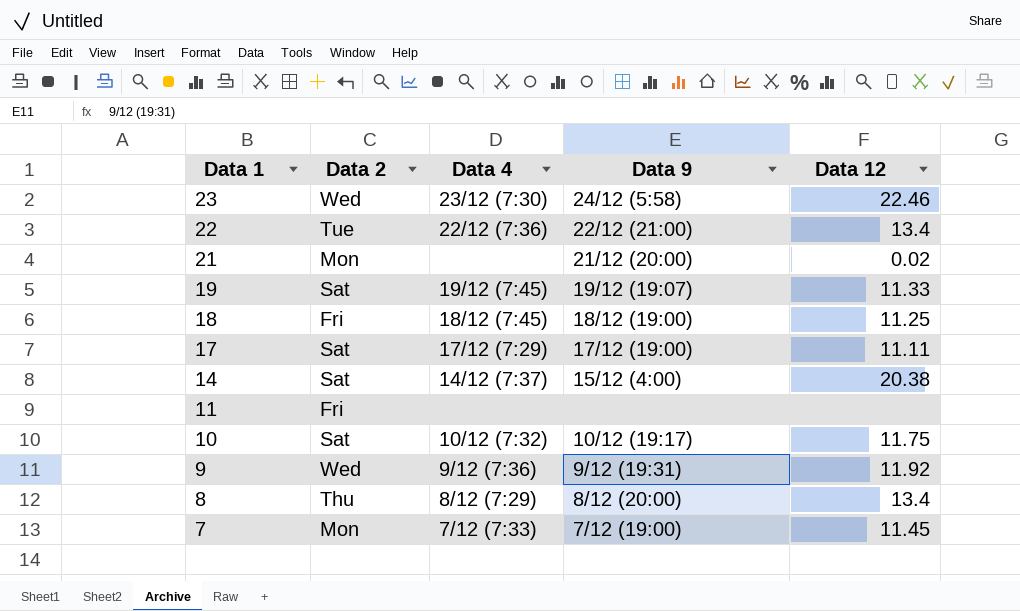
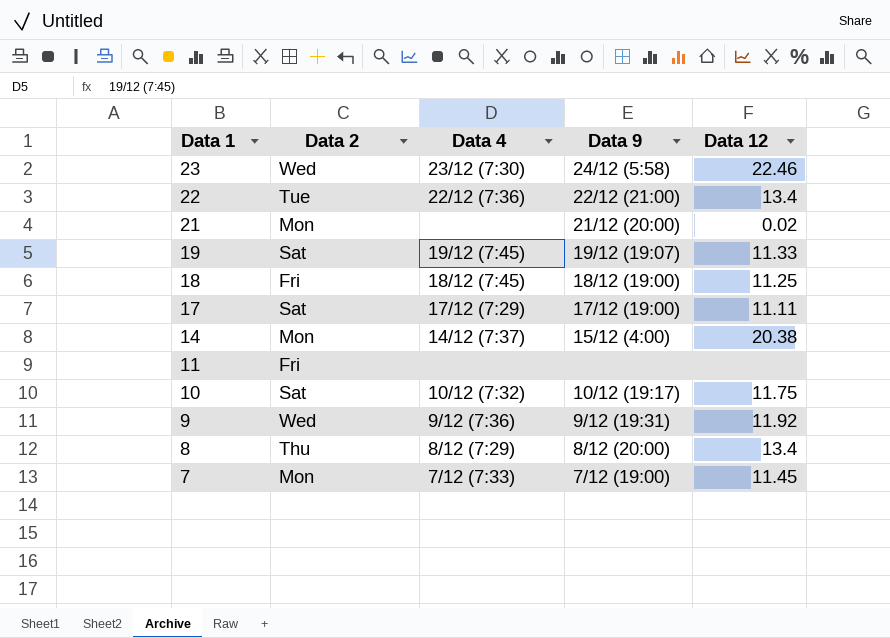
14 | Data 2: Sat -> Mon

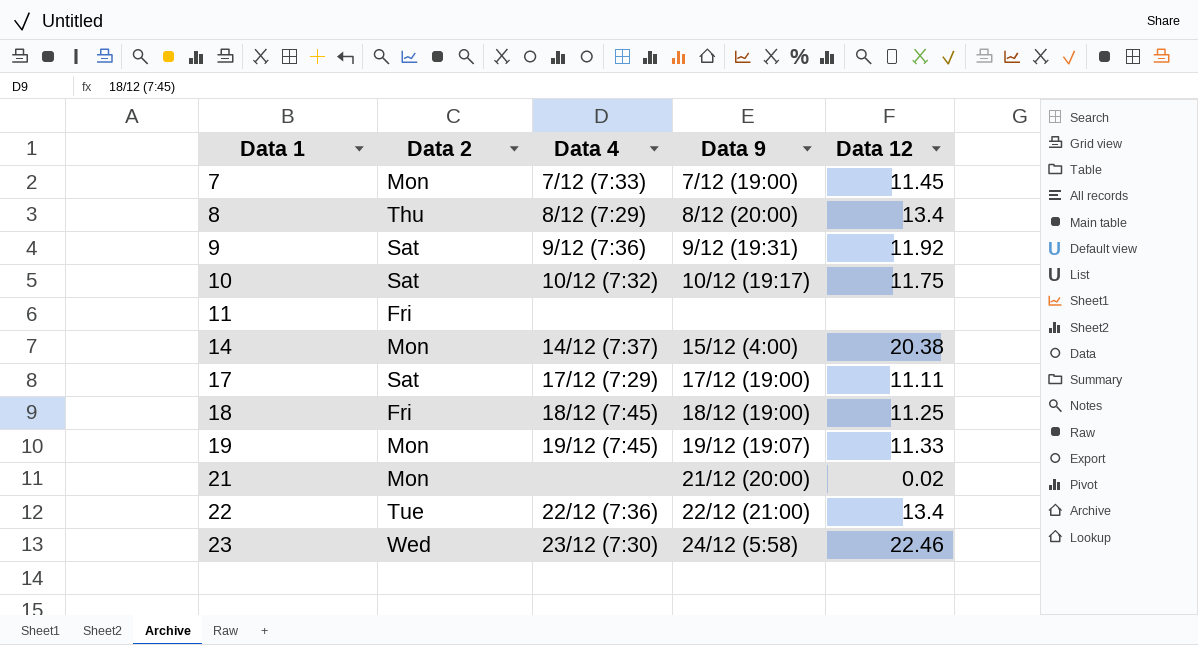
row order: Data 1 descending -> Data 1 ascending
9 | Data 2: Wed -> Sat
19 | Data 2: Sat -> Mon

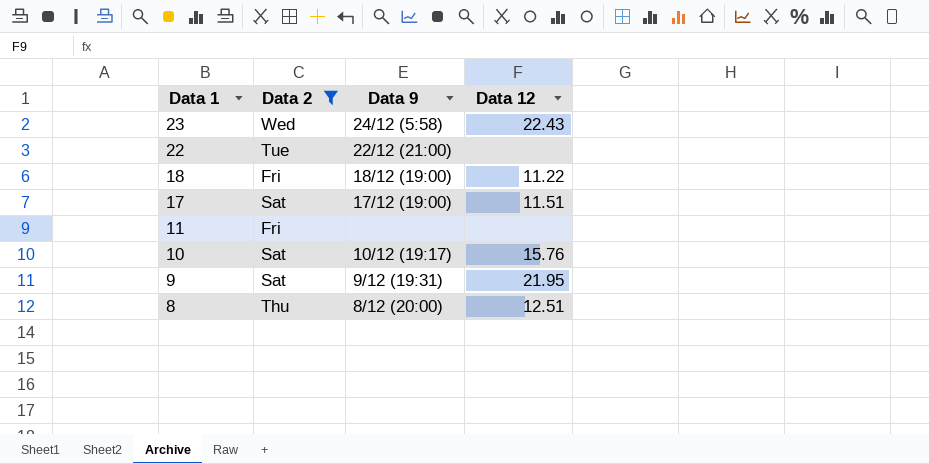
filter: none -> Data 2 != Mon
row order: Data 1 ascending -> Data 1 descending
column Data 4 | position: 3 -> none
23 | Data 12: 22.46 -> 22.43
22 | Data 12: 13.4 -> none
18 | Data 12: 11.25 -> 11.22
17 | Data 12: 11.11 -> 11.51
10 | Data 12: 11.75 -> 15.76
9 | Data 12: 11.92 -> 21.95
8 | Data 12: 13.4 -> 12.51

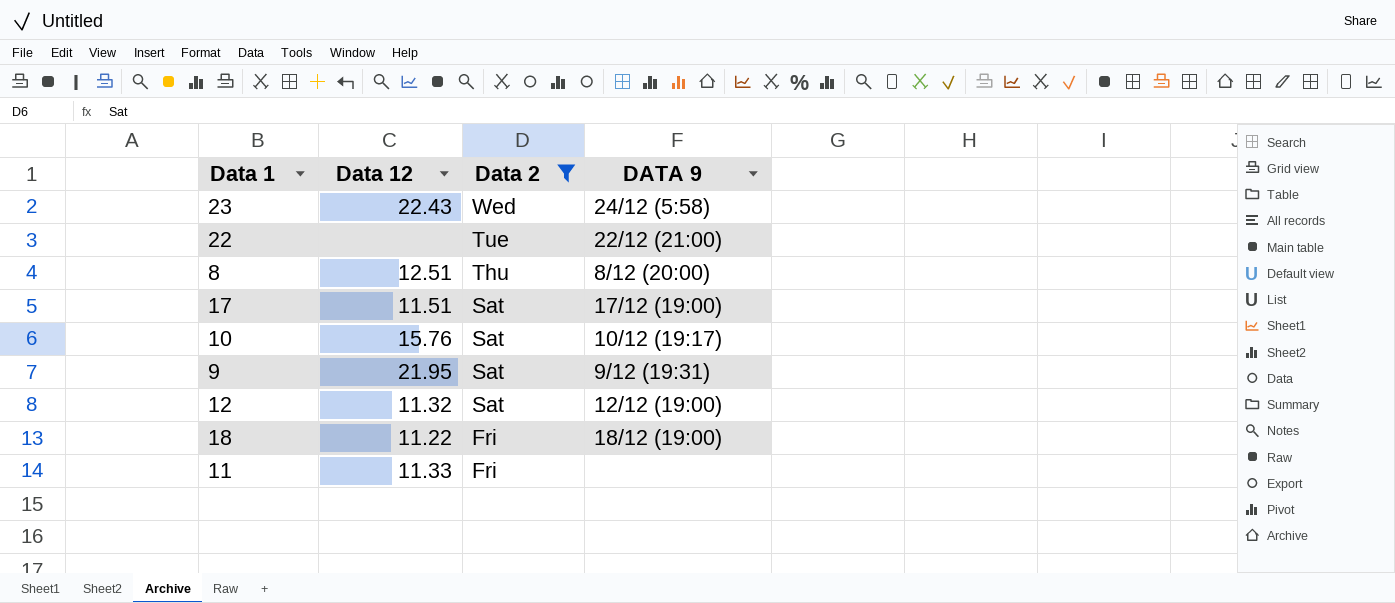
row order: Data 1 descending -> Data 2 descending
column Data 12 | position: 4 -> 2
column name: Data 9 -> DATA 9
row 12: none -> 11.32 | Sat | 12/12 (19:00)
11 | Data 12: none -> 11.33

